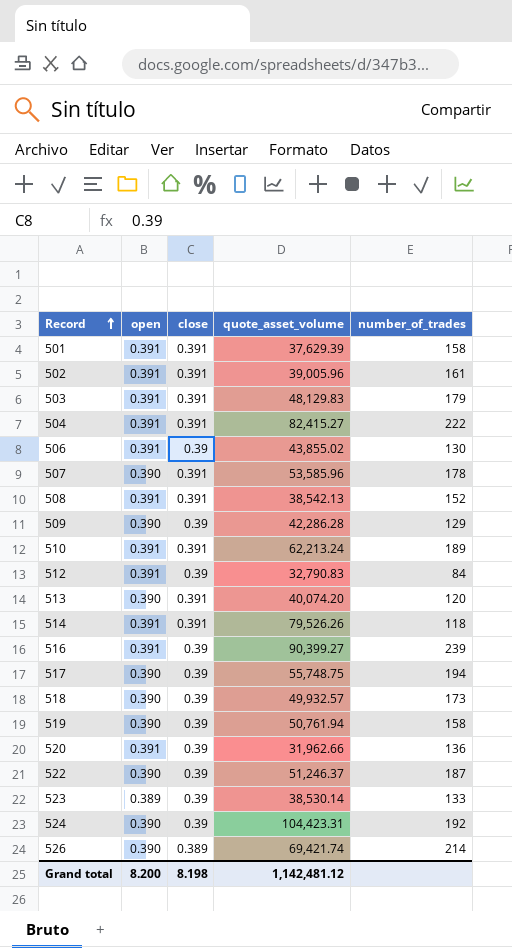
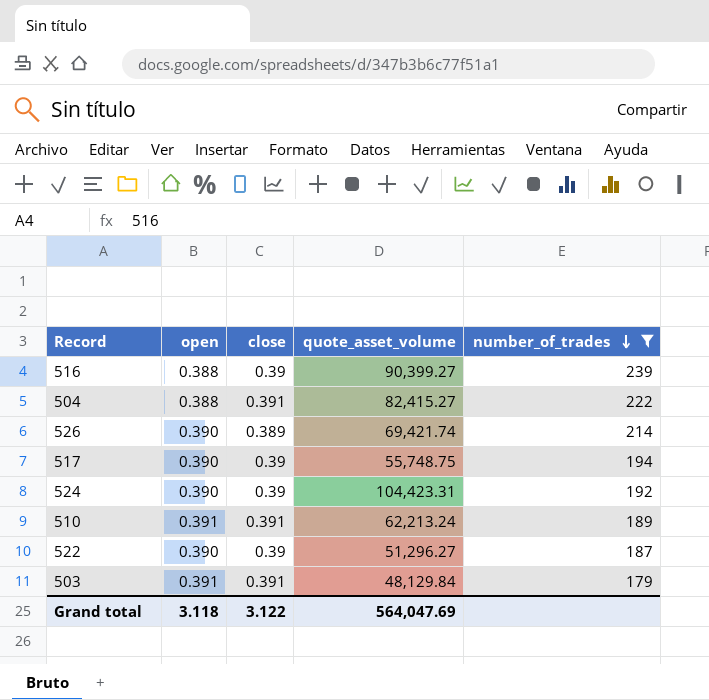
filter: none -> number_of_trades >= 179
row order: Record ascending -> number_of_trades descending
516 | open: 0.391 -> 0.388
504 | open: 0.391 -> 0.388
522 | quote_asset_volume: 51,246.37 -> 51,296.27
503 | quote_asset_volume: 48,129.83 -> 48,129.84
Grand total | open: 8.200 -> 3.118
Grand total | close: 8.198 -> 3.122
Grand total | quote_asset_volume: 1,142,481.12 -> 564,047.69

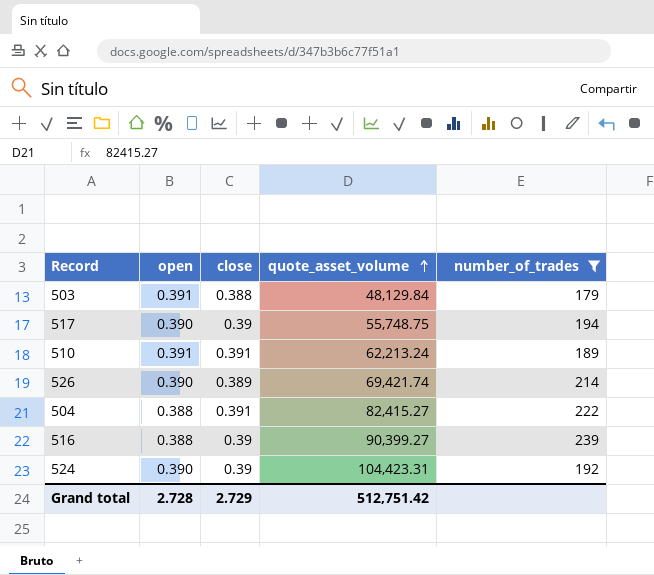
row order: number_of_trades descending -> quote_asset_volume ascending
row 522: 0.390 | 0.39 | 51,296.27 | 187 -> none
503 | close: 0.391 -> 0.388
Grand total | open: 3.118 -> 2.728
Grand total | close: 3.122 -> 2.729
Grand total | quote_asset_volume: 564,047.69 -> 512,751.42

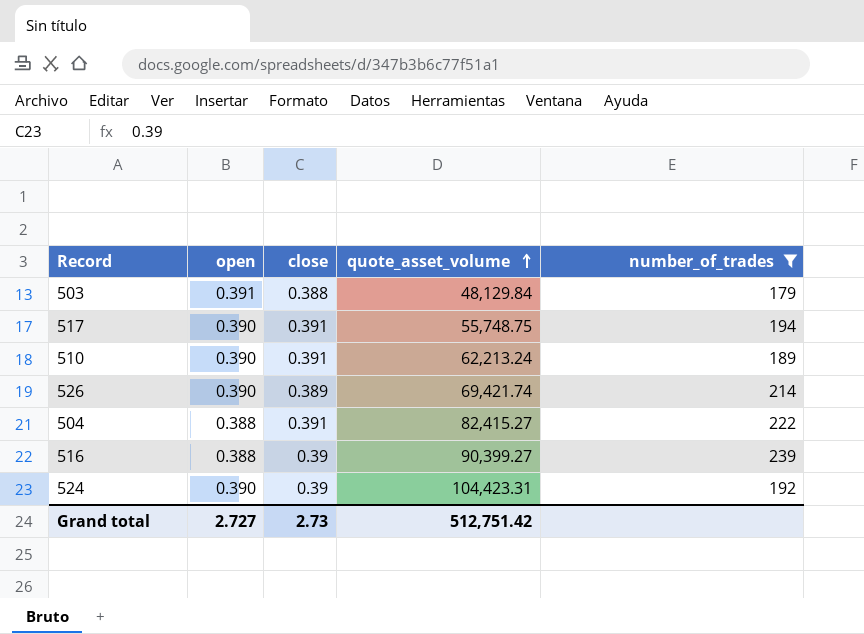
517 | close: 0.39 -> 0.391
510 | open: 0.391 -> 0.390
Grand total | open: 2.728 -> 2.727
Grand total | close: 2.729 -> 2.73

